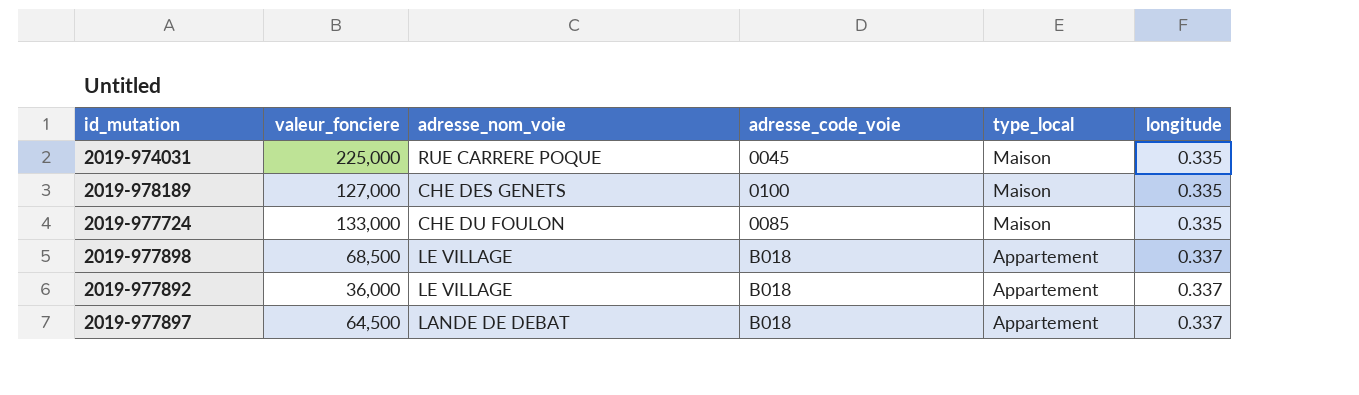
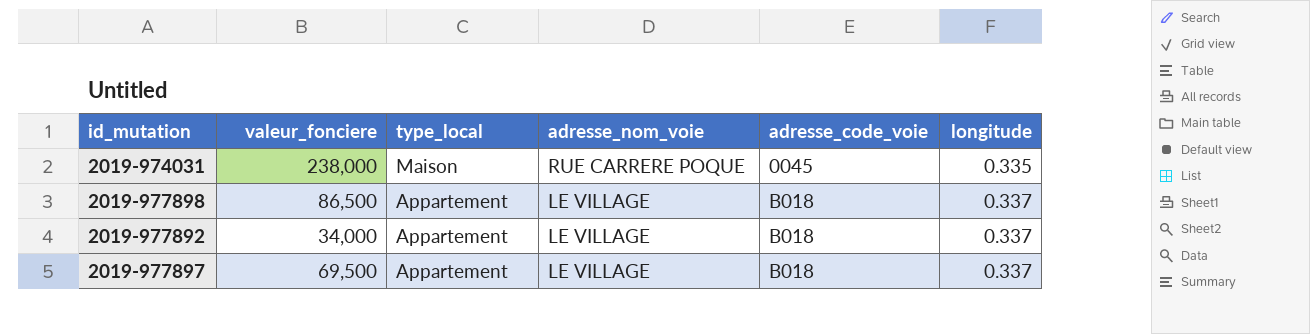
column type_local | position: 5 -> 3
row 2019-978189: 127,000 | CHE DES GENETS | 0100 | Maison | 0.335 -> none
row 2019-977724: 133,000 | CHE DU FOULON | 0085 | Maison | 0.335 -> none
2019-974031 | valeur_fonciere: 225,000 -> 238,000
2019-977898 | valeur_fonciere: 68,500 -> 86,500
2019-977892 | valeur_fonciere: 36,000 -> 34,000
2019-977897 | valeur_fonciere: 64,500 -> 69,500
2019-977897 | adresse_nom_voie: LANDE DE DEBAT -> LE VILLAGE

